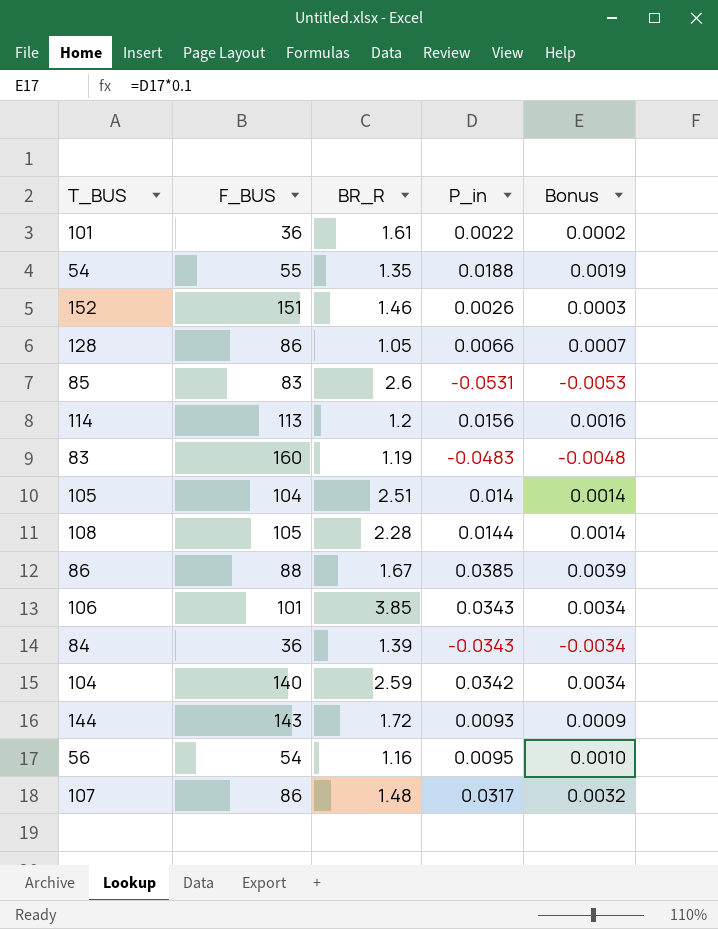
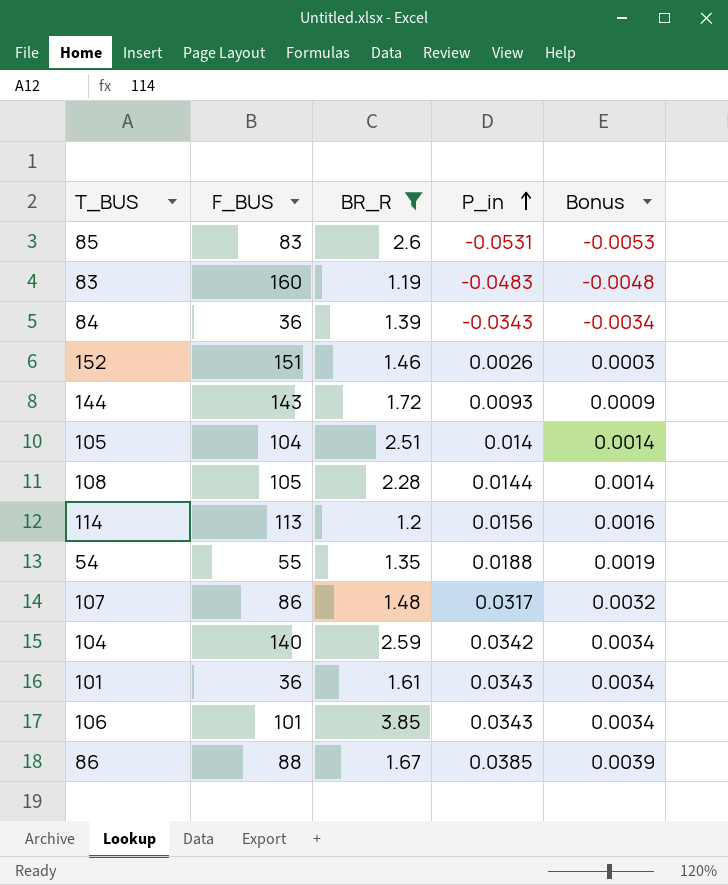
filter: none -> BR_R >= 1.19
row order: none -> P_in ascending
101 | P_in: 0.0022 -> 0.0343
101 | Bonus: 0.0002 -> 0.0034

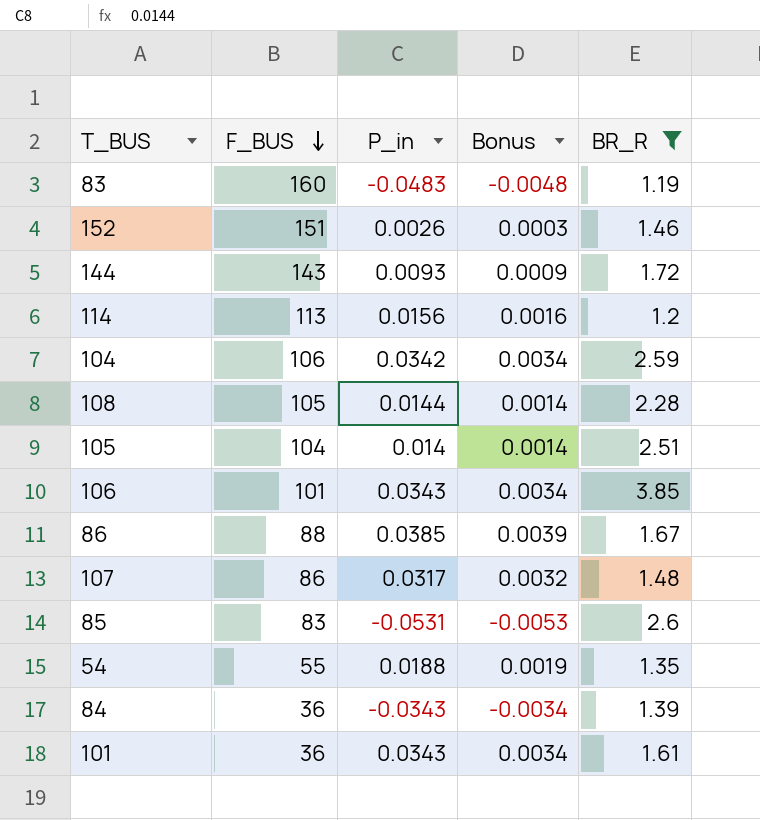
row order: P_in ascending -> F_BUS descending
column BR_R | position: 3 -> 5
104 | F_BUS: 140 -> 106

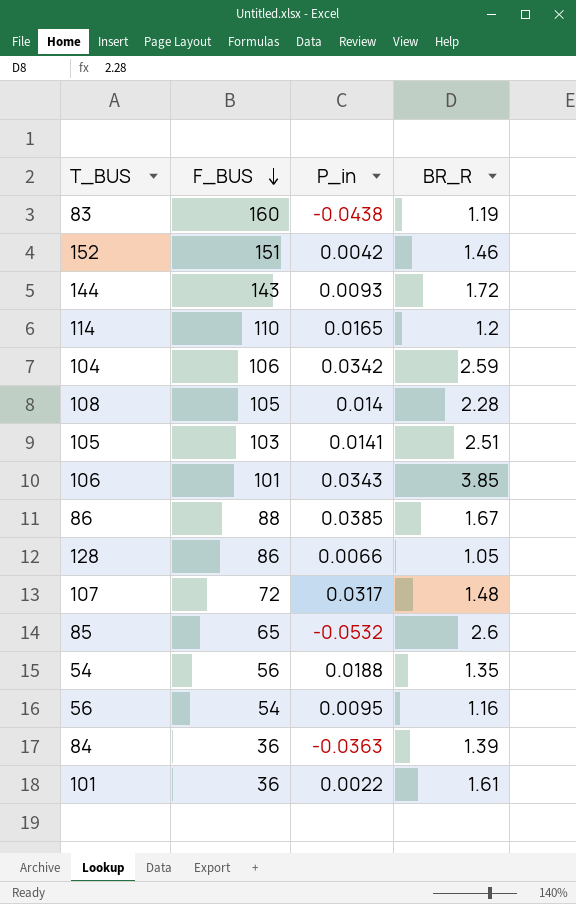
filter: BR_R >= 1.19 -> none
column Bonus | formula: [P_in] * 0.1 -> none
83 | P_in: -0.0483 -> -0.0438
152 | P_in: 0.0026 -> 0.0042
114 | F_BUS: 113 -> 110
114 | P_in: 0.0156 -> 0.0165
108 | P_in: 0.0144 -> 0.014
105 | F_BUS: 104 -> 103
105 | P_in: 0.014 -> 0.0141
107 | F_BUS: 86 -> 72
85 | F_BUS: 83 -> 65
85 | P_in: -0.0531 -> -0.0532
54 | F_BUS: 55 -> 56
84 | P_in: -0.0343 -> -0.0363
101 | P_in: 0.0343 -> 0.0022

